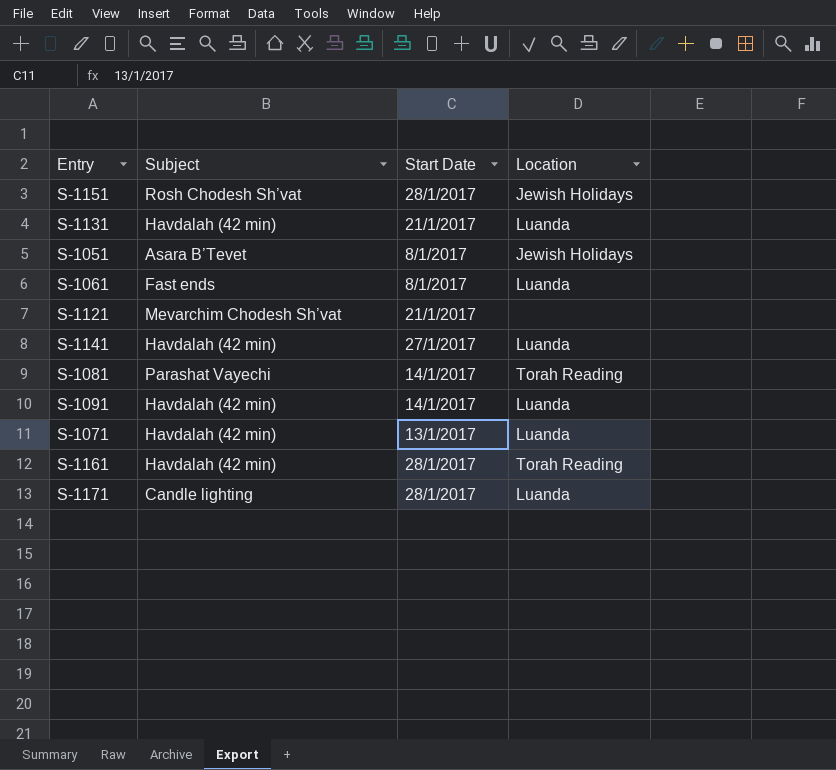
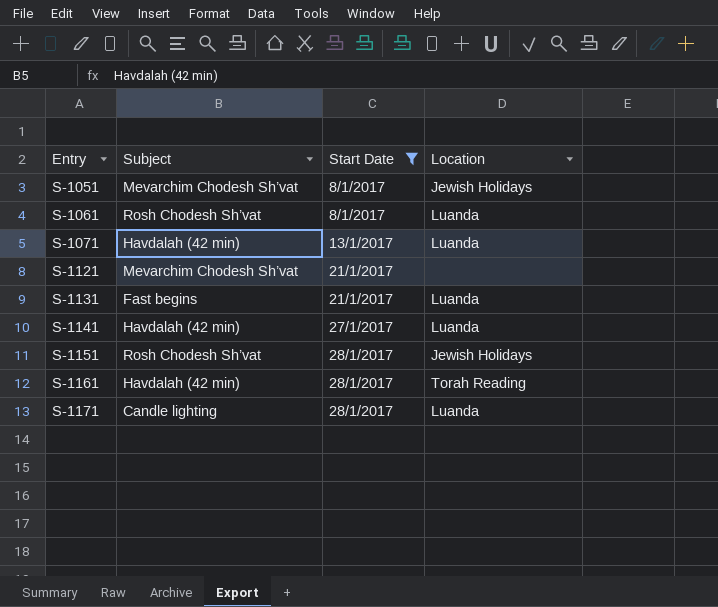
filter: none -> Start Date != 14/1/2017
row order: none -> Entry ascending
S-1051 | Subject: Asara B’Tevet -> Mevarchim Chodesh Sh’vat
S-1061 | Subject: Fast ends -> Rosh Chodesh Sh’vat
S-1131 | Subject: Havdalah (42 min) -> Fast begins

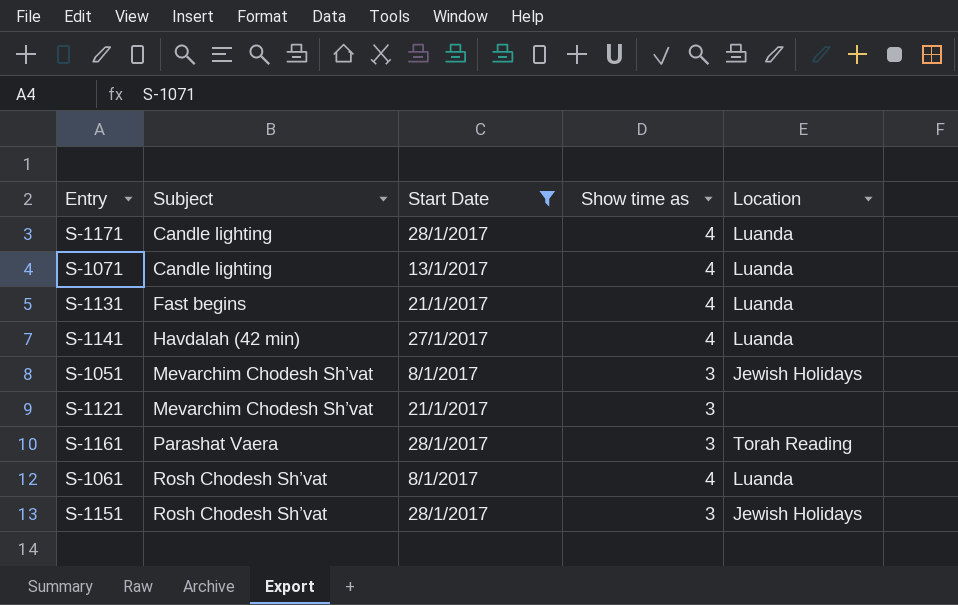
row order: Entry ascending -> Subject ascending
column Show time as | position: none -> 4
S-1071 | Subject: Havdalah (42 min) -> Candle lighting
S-1161 | Subject: Havdalah (42 min) -> Parashat Vaera

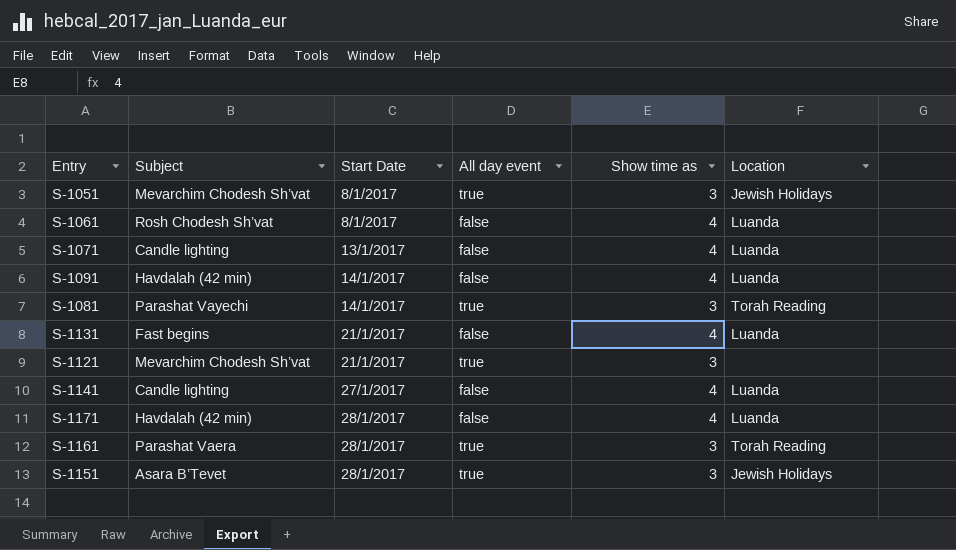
filter: Start Date != 14/1/2017 -> none
row order: Subject ascending -> Start Date ascending
column All day event | position: none -> 4
S-1141 | Subject: Havdalah (42 min) -> Candle lighting
S-1171 | Subject: Candle lighting -> Havdalah (42 min)
S-1151 | Subject: Rosh Chodesh Sh’vat -> Asara B’Tevet

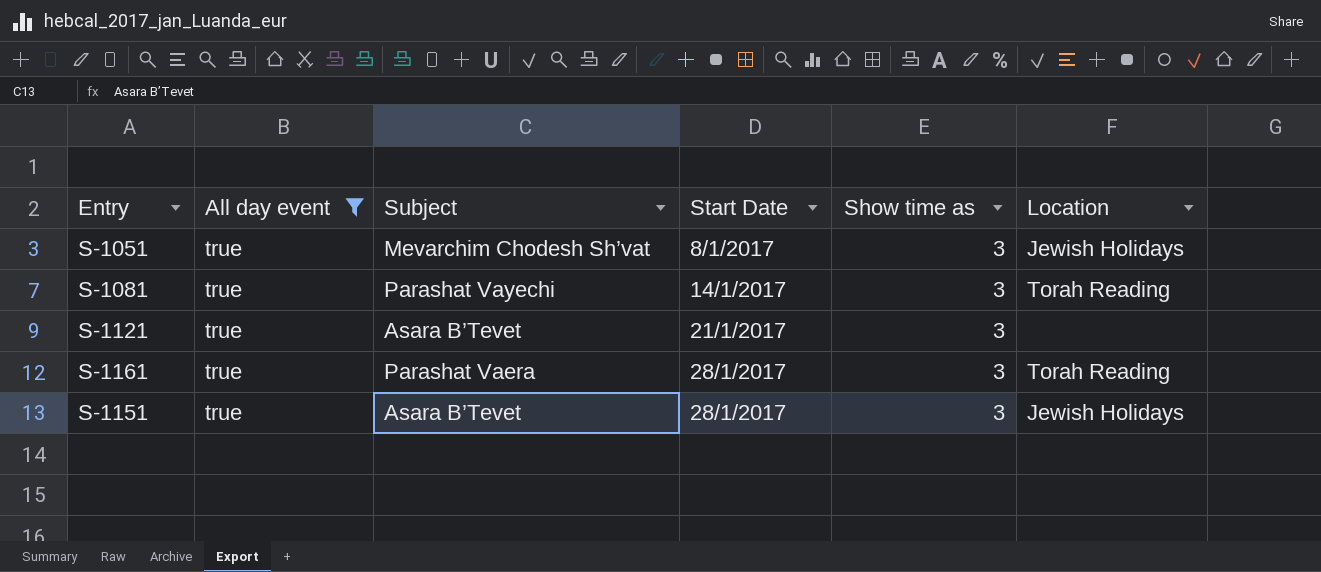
filter: none -> All day event = true
column All day event | position: 4 -> 2
S-1121 | Subject: Mevarchim Chodesh Sh’vat -> Asara B’Tevet

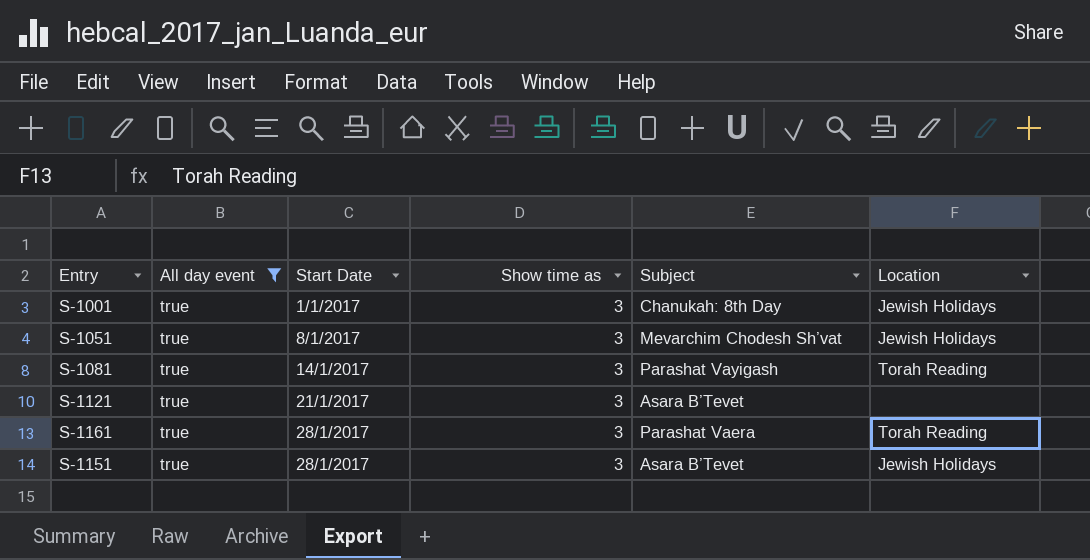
column Subject | position: 3 -> 5
row S-1001: none -> true | 1/1/2017 | 3 | Chanukah: 8th Day | Jewish Holidays
S-1081 | Subject: Parashat Vayechi -> Parashat Vayigash

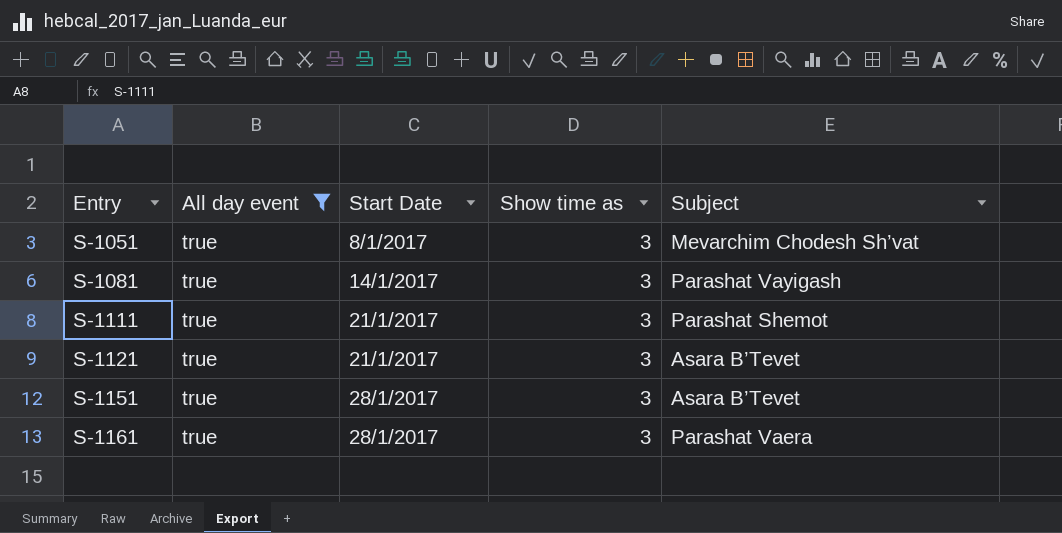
row order: Start Date ascending -> Entry ascending
column Location | position: 6 -> none
row S-1001: true | 1/1/2017 | 3 | Chanukah: 8th Day | Jewish Holidays -> none
row S-1111: none -> true | 21/1/2017 | 3 | Parashat Shemot

